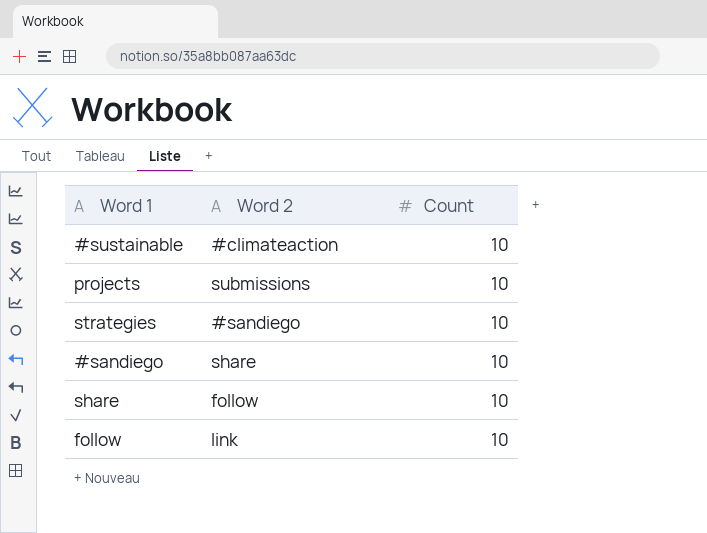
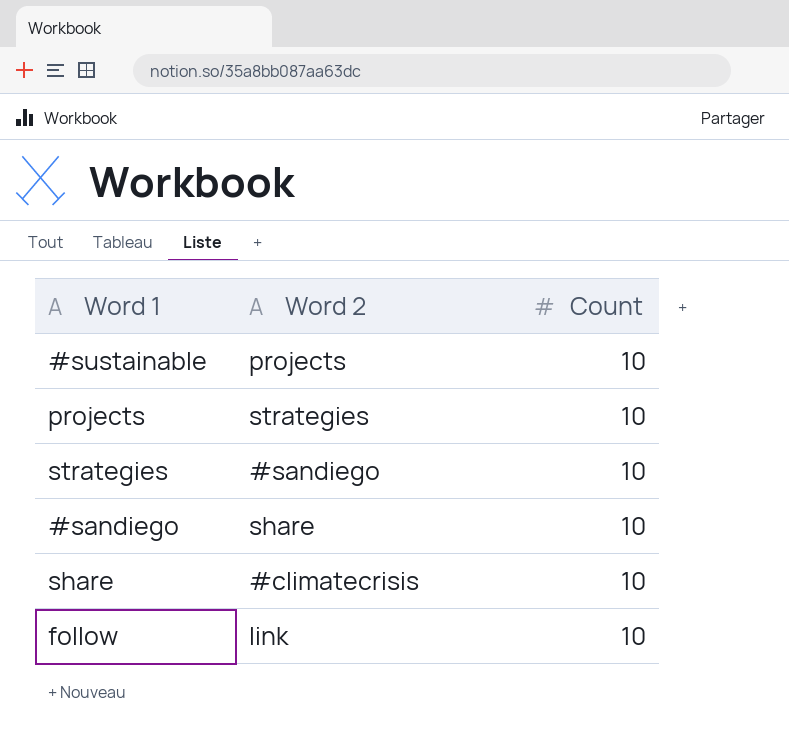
#sustainable | Word 2: #climateaction -> projects
projects | Word 2: submissions -> strategies
share | Word 2: follow -> #climatecrisis

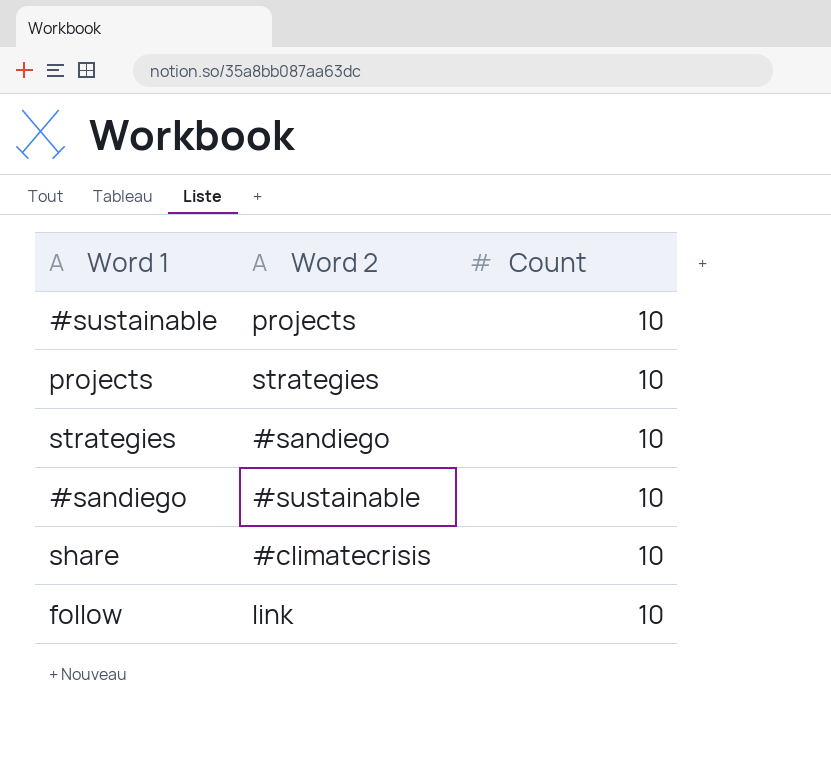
#sandiego | Word 2: share -> #sustainable

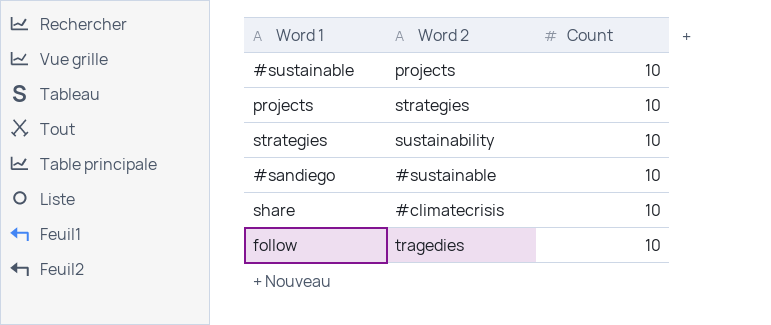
strategies | Word 2: #sandiego -> sustainability
follow | Word 2: link -> tragedies

